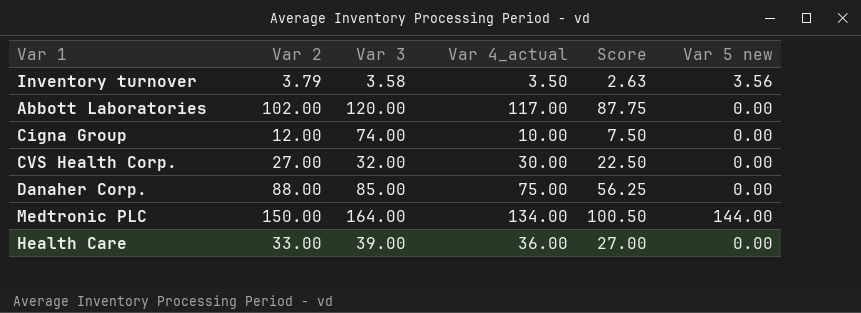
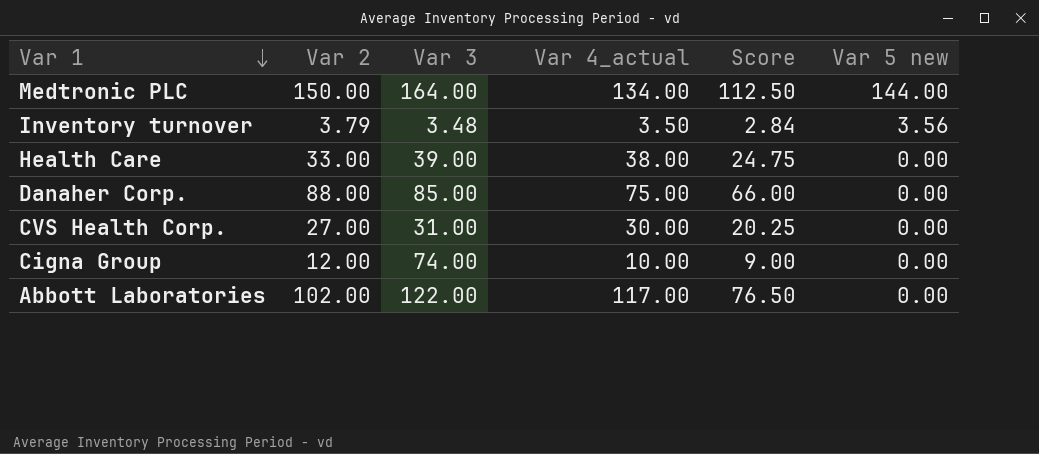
row order: none -> Var 1 descending
column Score | formula: [Var 4_actual] * 0.75 -> [Var 2] * 0.75
Inventory turnover | Var 3: 3.58 -> 3.48
Health Care | Var 4_actual: 36.00 -> 38.00
CVS Health Corp. | Var 3: 32.00 -> 31.00
Abbott Laboratories | Var 3: 120.00 -> 122.00

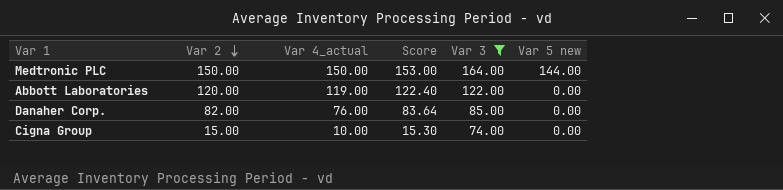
filter: none -> Var 3 >= 74.00
row order: Var 1 descending -> Var 2 descending
column Score | formula: [Var 2] * 0.75 -> [Var 2] * 1.02
column Var 3 | position: 3 -> 5
Medtronic PLC | Var 4_actual: 134.00 -> 150.00
Abbott Laboratories | Var 2: 102.00 -> 120.00
Abbott Laboratories | Var 4_actual: 117.00 -> 119.00
Danaher Corp. | Var 2: 88.00 -> 82.00
Danaher Corp. | Var 4_actual: 75.00 -> 76.00
Cigna Group | Var 2: 12.00 -> 15.00

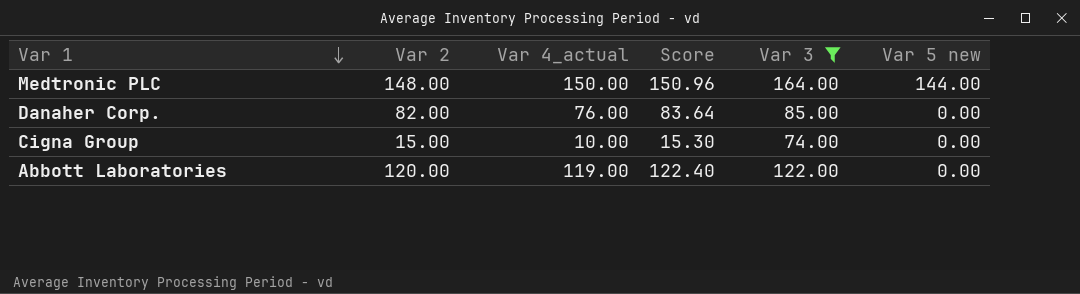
row order: Var 2 descending -> Var 1 descending
Medtronic PLC | Var 2: 150.00 -> 148.00
Medtronic PLC | Score: 153.00 -> 150.96

